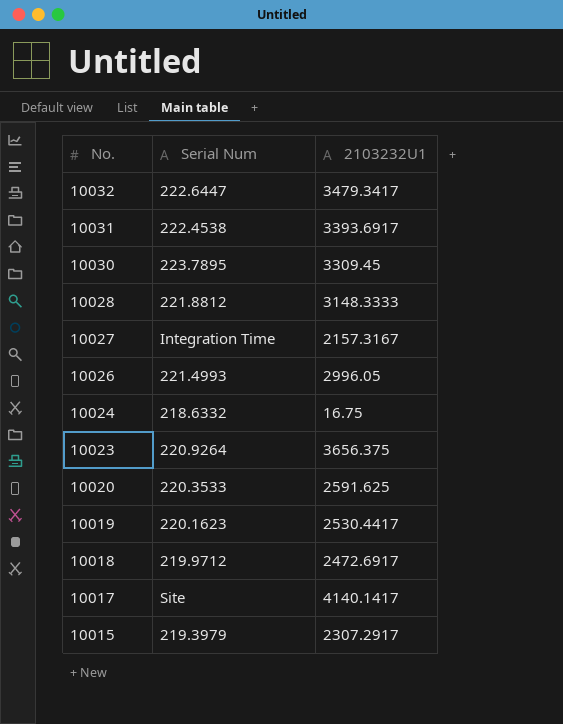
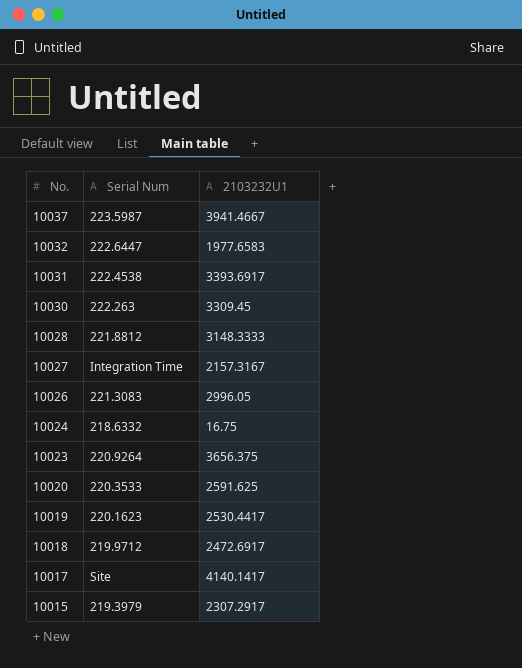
row 10037: none -> 223.5987 | 3941.4667
10032 | 2103232U1: 3479.3417 -> 1977.6583
10030 | Serial Num: 223.7895 -> 222.263
10026 | Serial Num: 221.4993 -> 221.3083

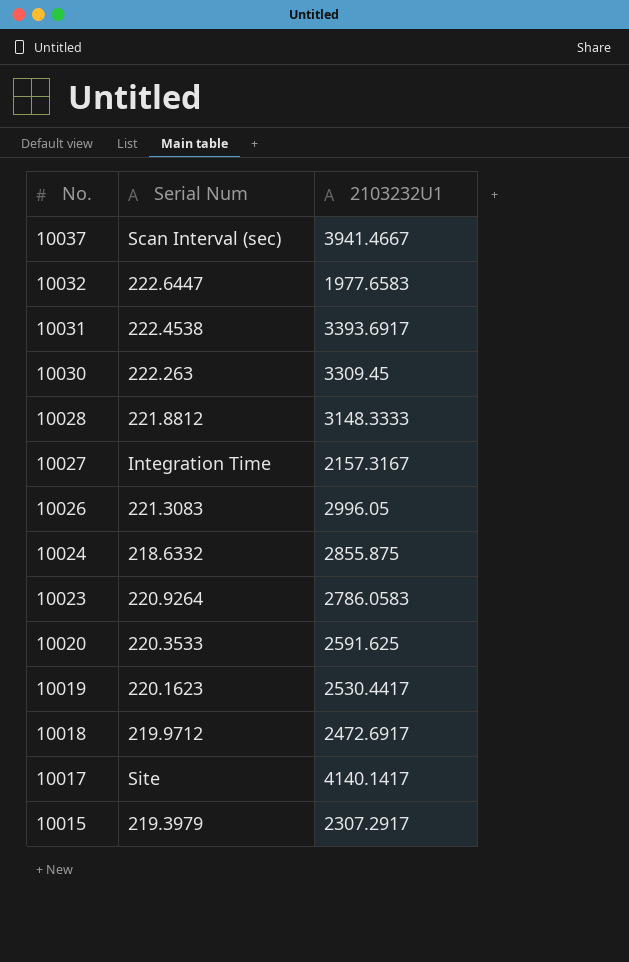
10037 | Serial Num: 223.5987 -> Scan Interval (sec)
10024 | 2103232U1: 16.75 -> 2855.875
10023 | 2103232U1: 3656.375 -> 2786.0583

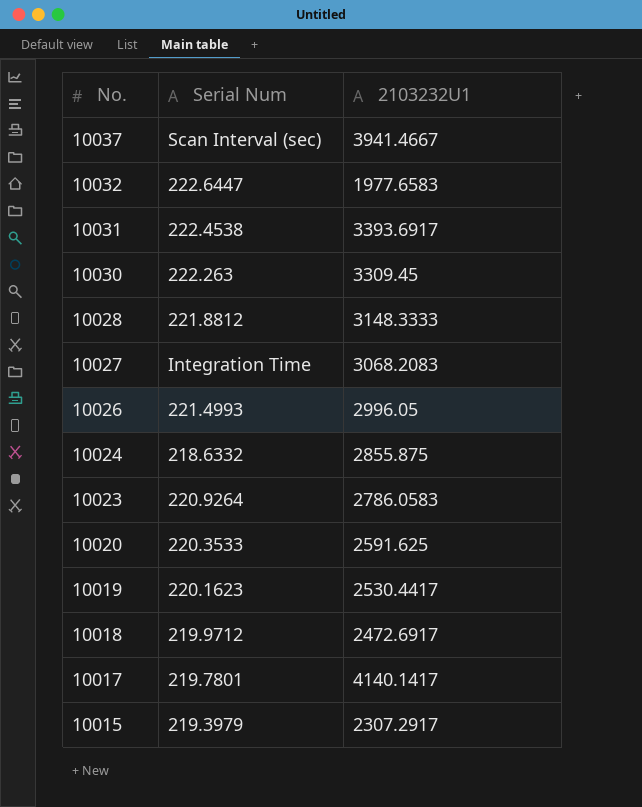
10027 | 2103232U1: 2157.3167 -> 3068.2083
10026 | Serial Num: 221.3083 -> 221.4993
10017 | Serial Num: Site -> 219.7801

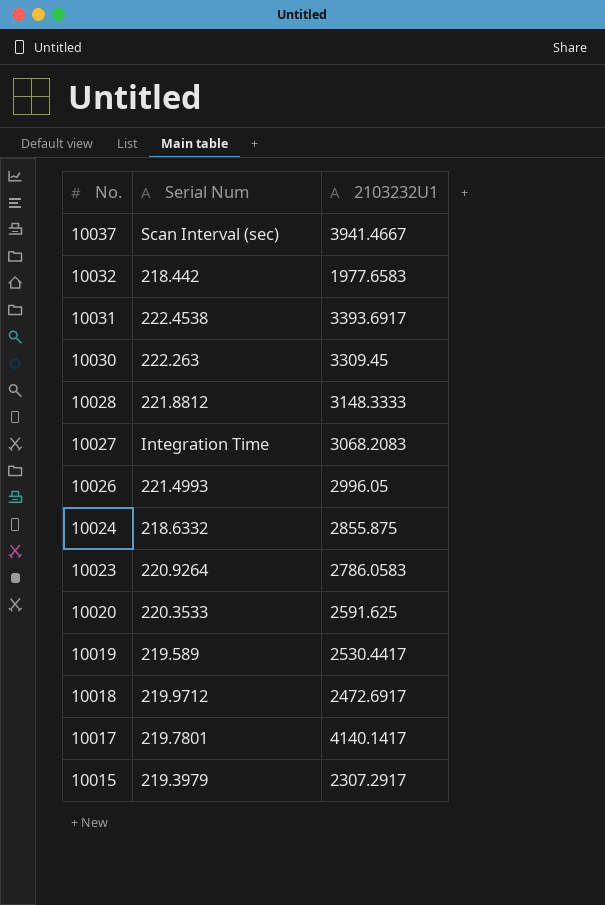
10032 | Serial Num: 222.6447 -> 218.442
10019 | Serial Num: 220.1623 -> 219.589

